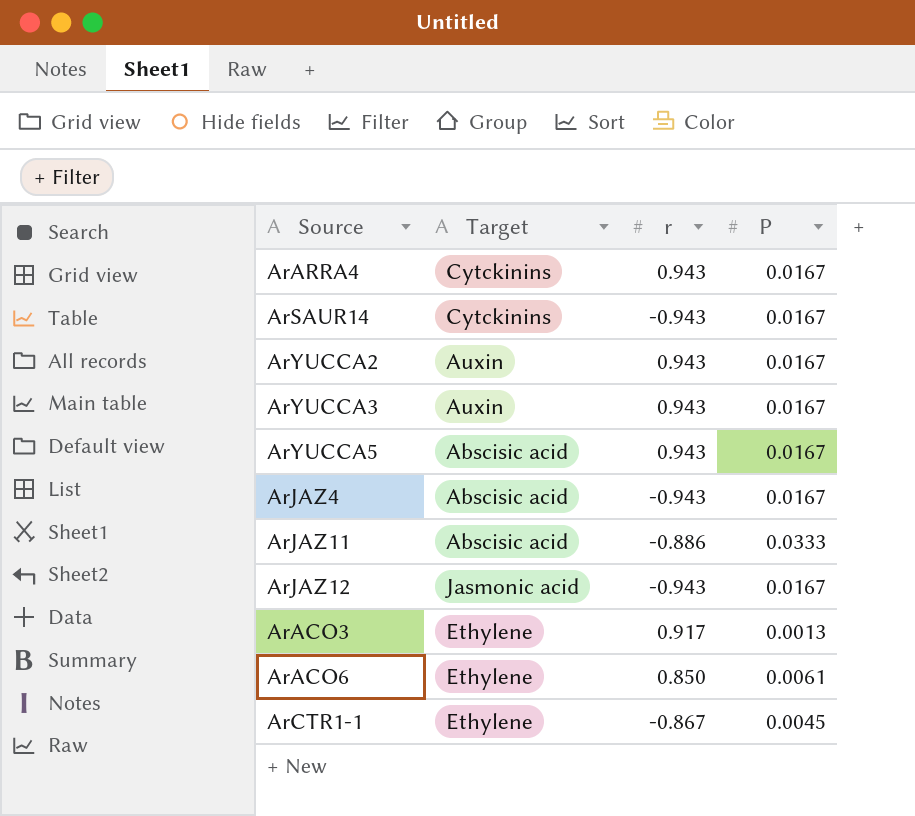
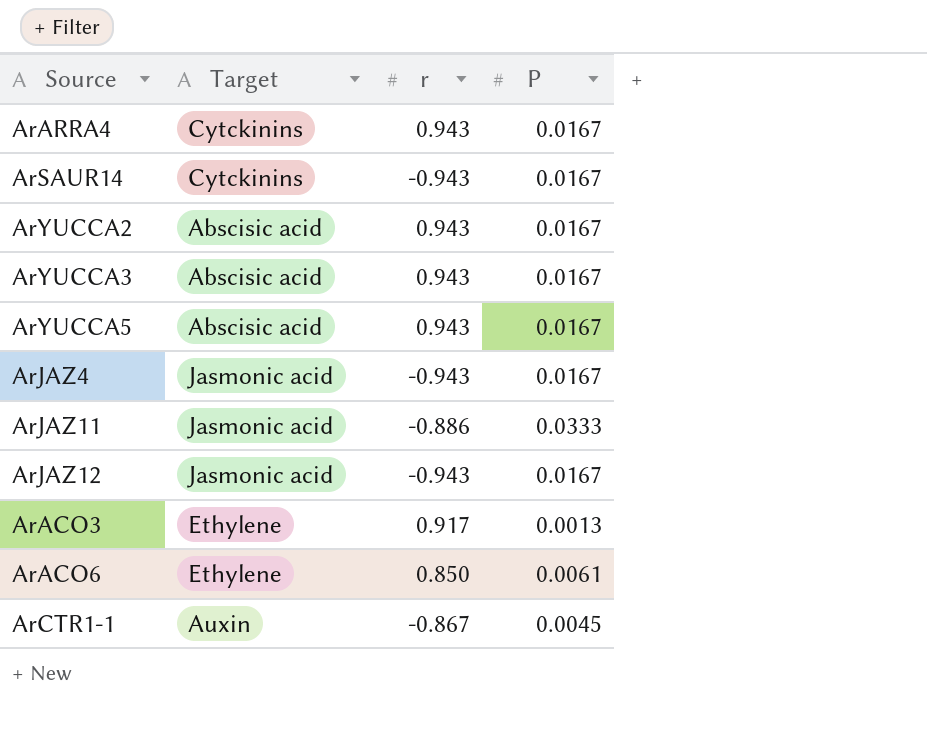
ArYUCCA2 | Target: Auxin -> Abscisic acid
ArYUCCA3 | Target: Auxin -> Abscisic acid
ArJAZ4 | Target: Abscisic acid -> Jasmonic acid
ArJAZ11 | Target: Abscisic acid -> Jasmonic acid
ArCTR1-1 | Target: Ethylene -> Auxin

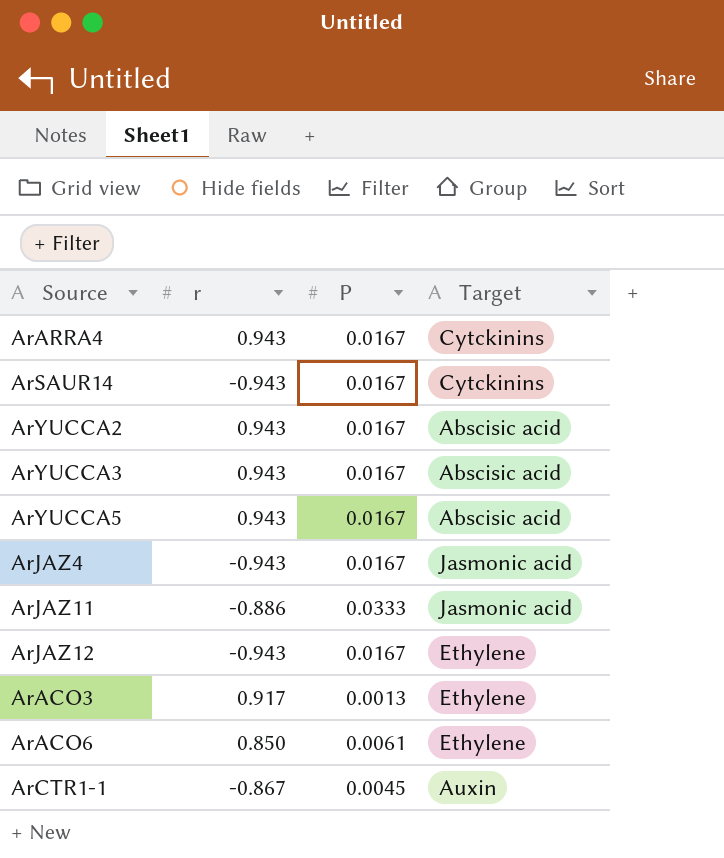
column Target | position: 2 -> 4
ArJAZ12 | Target: Jasmonic acid -> Ethylene

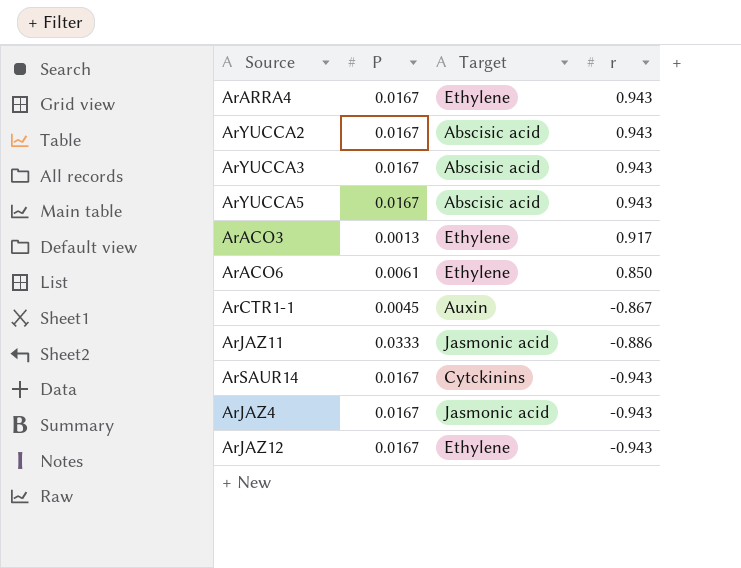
row order: none -> r descending
column r | position: 2 -> 4
ArARRA4 | Target: Cytckinins -> Ethylene

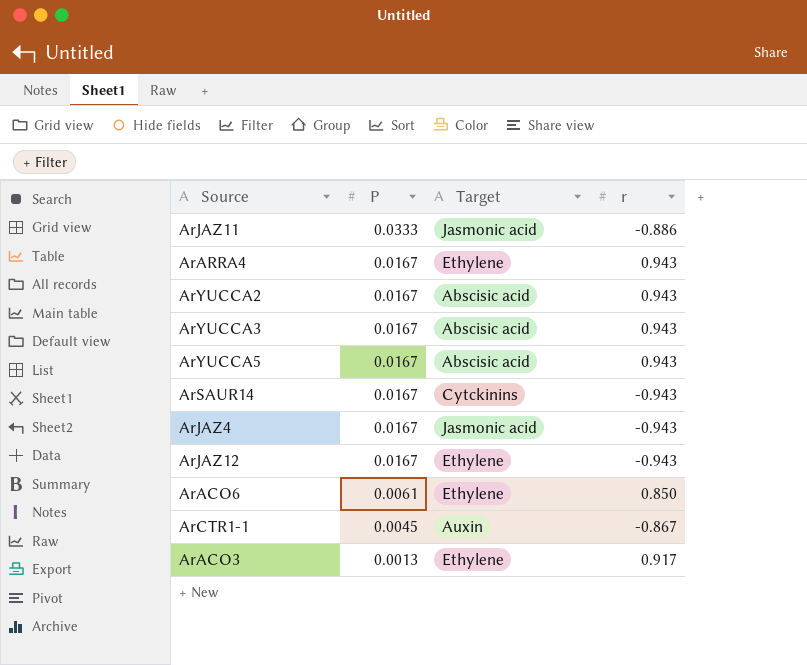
row order: r descending -> P descending

